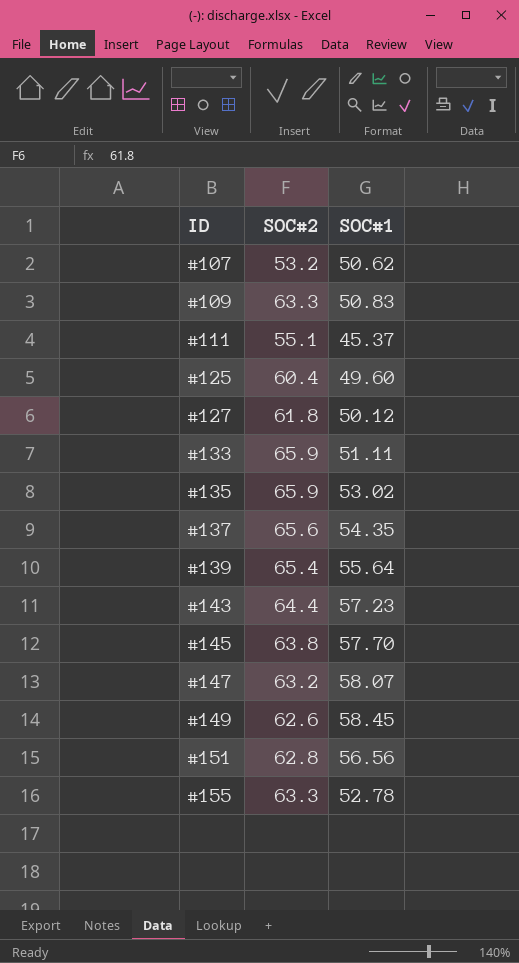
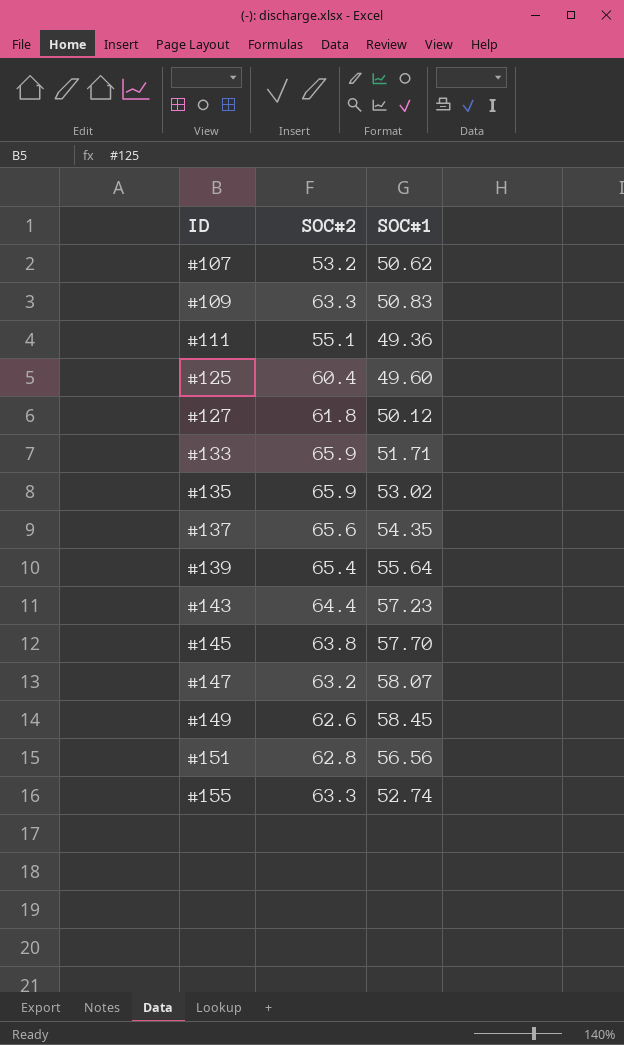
#111 | SOC#1: 45.37 -> 49.36
#133 | SOC#1: 51.11 -> 51.71
#155 | SOC#1: 52.78 -> 52.74

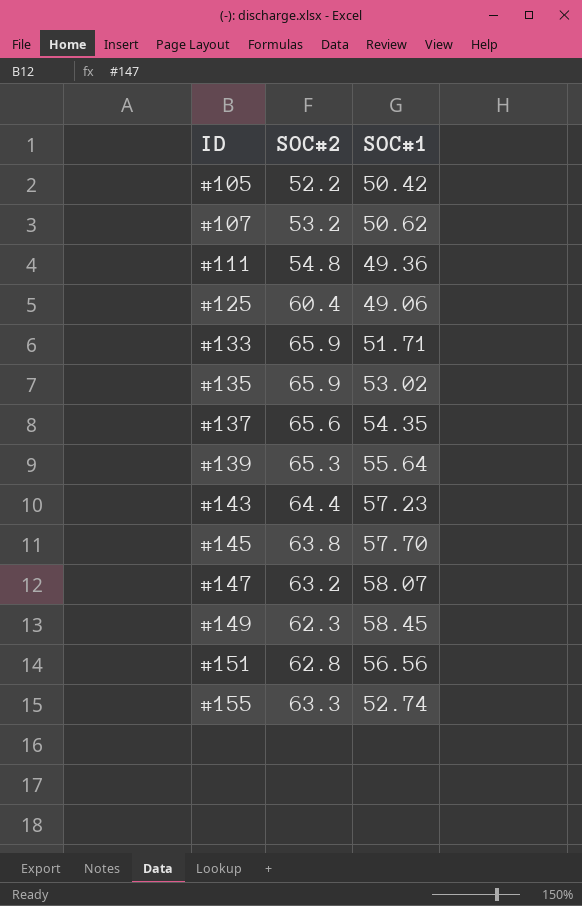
row #109: 63.3 | 50.83 -> none
row #127: 61.8 | 50.12 -> none
row #105: none -> 52.2 | 50.42
#111 | SOC#2: 55.1 -> 54.8
#125 | SOC#1: 49.60 -> 49.06
#139 | SOC#2: 65.4 -> 65.3
#149 | SOC#2: 62.6 -> 62.3

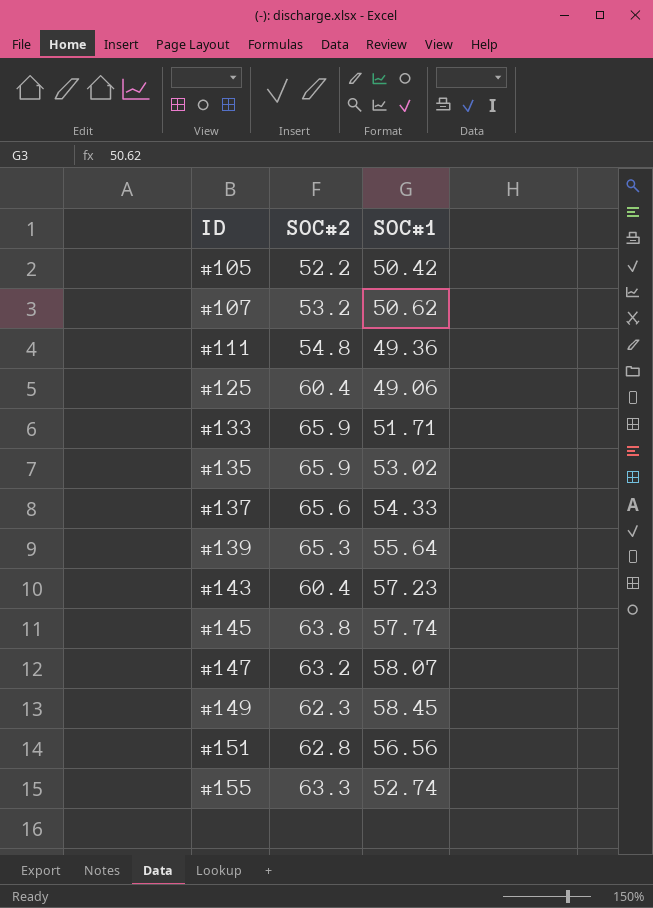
#137 | SOC#1: 54.35 -> 54.33
#143 | SOC#2: 64.4 -> 60.4
#145 | SOC#1: 57.70 -> 57.74

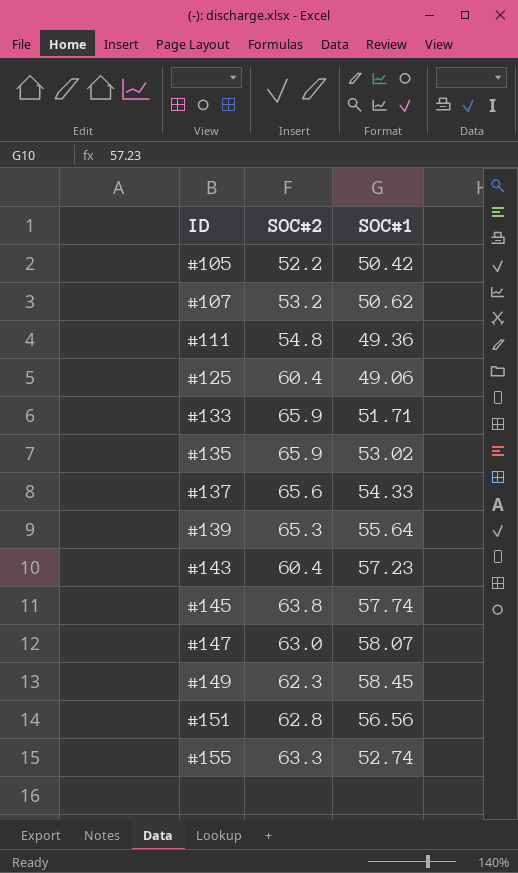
#147 | SOC#2: 63.2 -> 63.0

